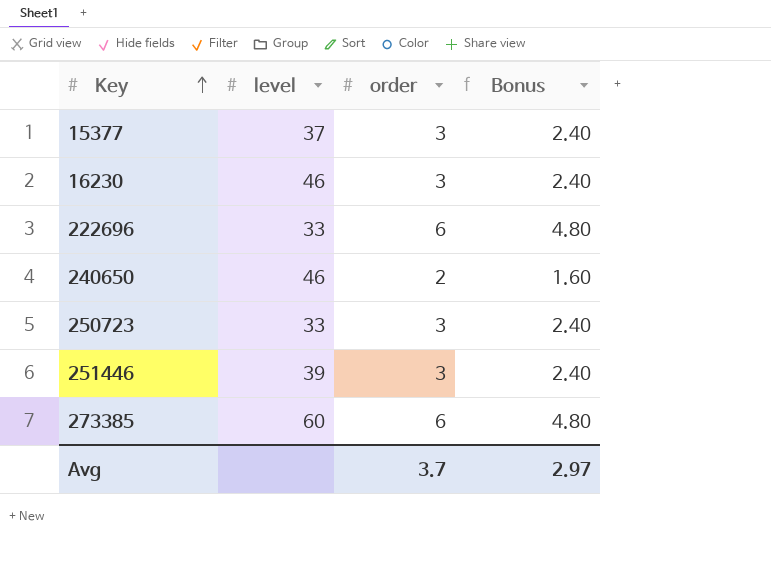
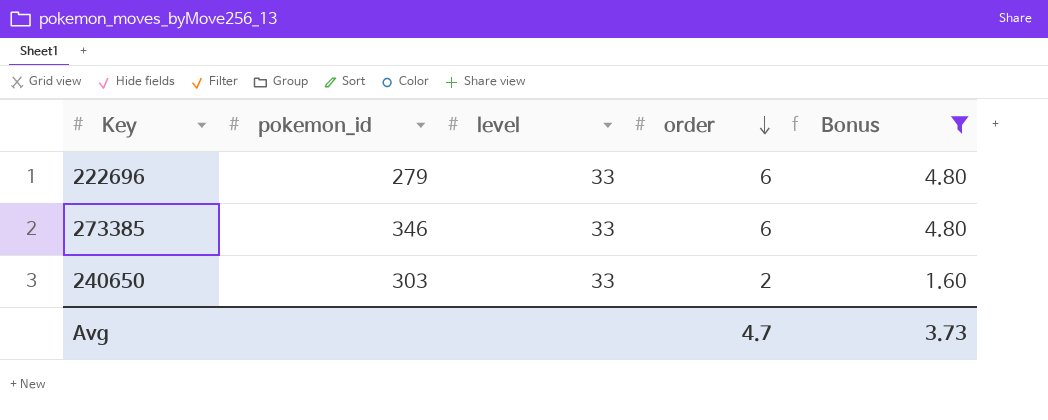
filter: none -> Bonus != 2.40
row order: Key ascending -> order descending
column pokemon_id | position: none -> 2
273385 | level: 60 -> 33
240650 | level: 46 -> 33
Avg | order: 3.7 -> 4.7
Avg | Bonus: 2.97 -> 3.73

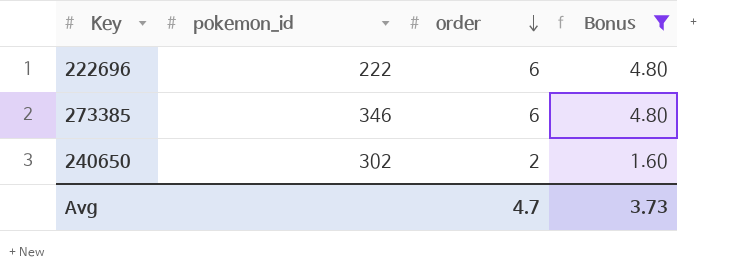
column level | position: 3 -> none
222696 | pokemon_id: 279 -> 222
240650 | pokemon_id: 303 -> 302

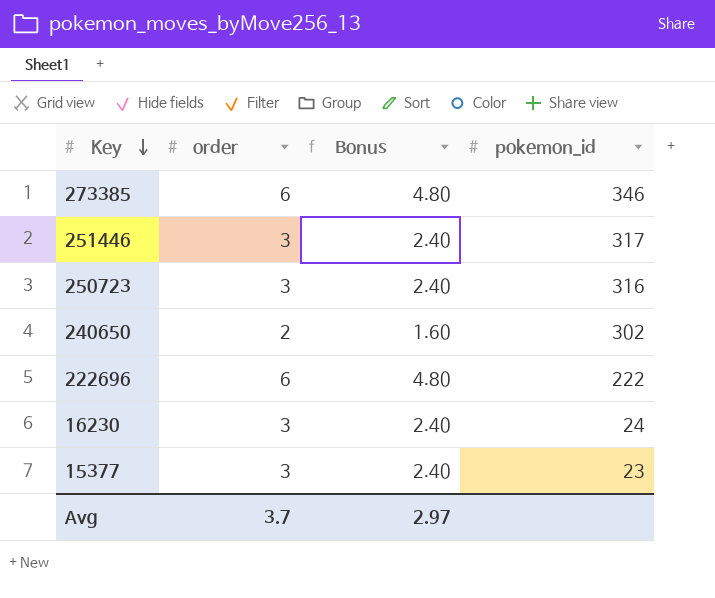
filter: Bonus != 2.40 -> none
row order: order descending -> Key descending
column pokemon_id | position: 2 -> 4
Avg | order: 4.7 -> 3.7
Avg | Bonus: 3.73 -> 2.97

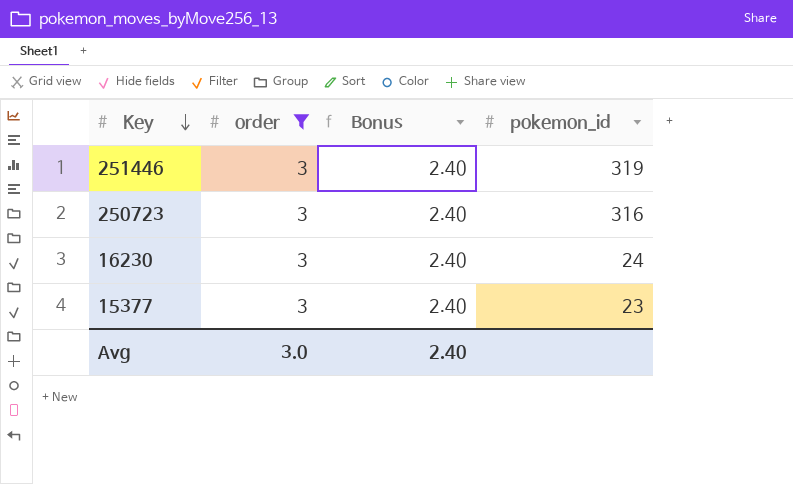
filter: none -> order = 3
251446 | pokemon_id: 317 -> 319
Avg | order: 3.7 -> 3.0
Avg | Bonus: 2.97 -> 2.40

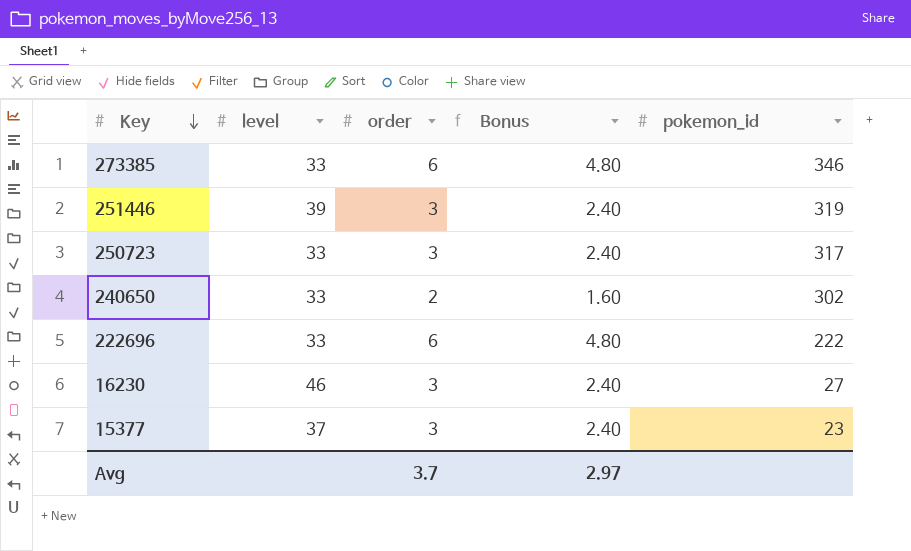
filter: order = 3 -> none
column level | position: none -> 2
250723 | pokemon_id: 316 -> 317
16230 | pokemon_id: 24 -> 27
Avg | order: 3.0 -> 3.7
Avg | Bonus: 2.40 -> 2.97

